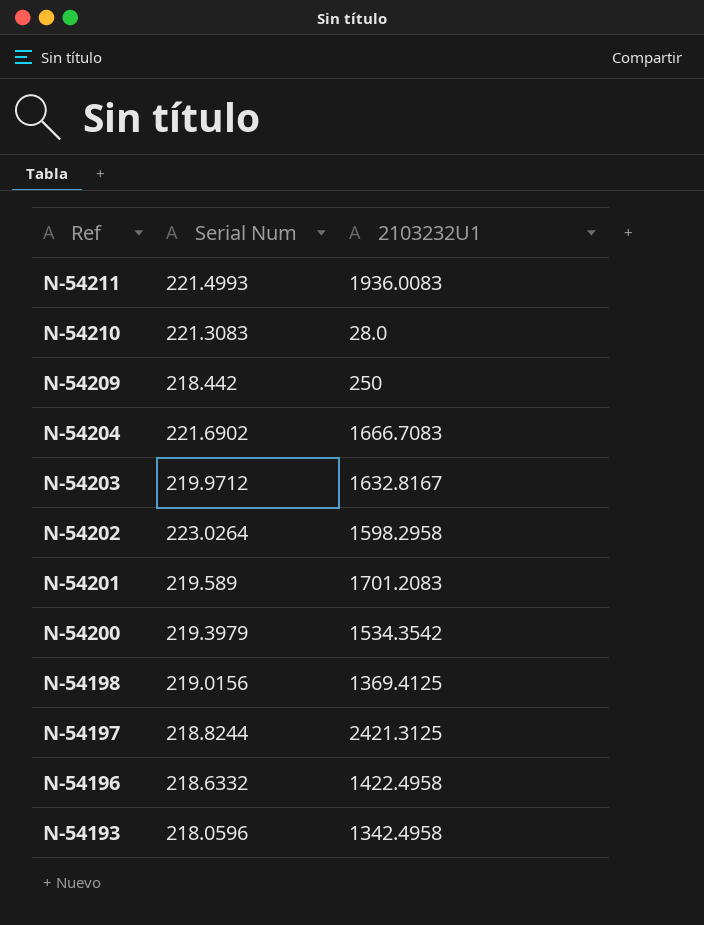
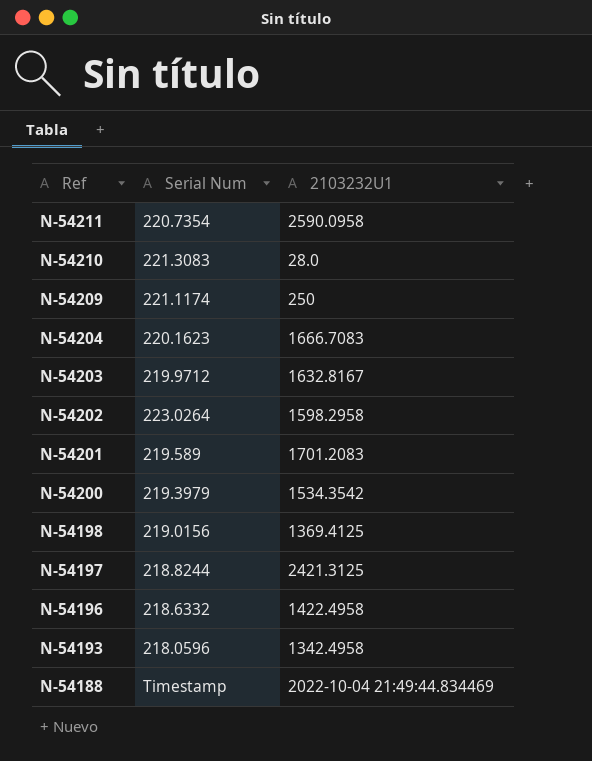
N-54211 | Serial Num: 221.4993 -> 220.7354
N-54211 | 2103232U1: 1936.0083 -> 2590.0958
N-54209 | Serial Num: 218.442 -> 221.1174
N-54204 | Serial Num: 221.6902 -> 220.1623
row N-54188: none -> Timestamp | 2022-10-04 21:49:44.834469

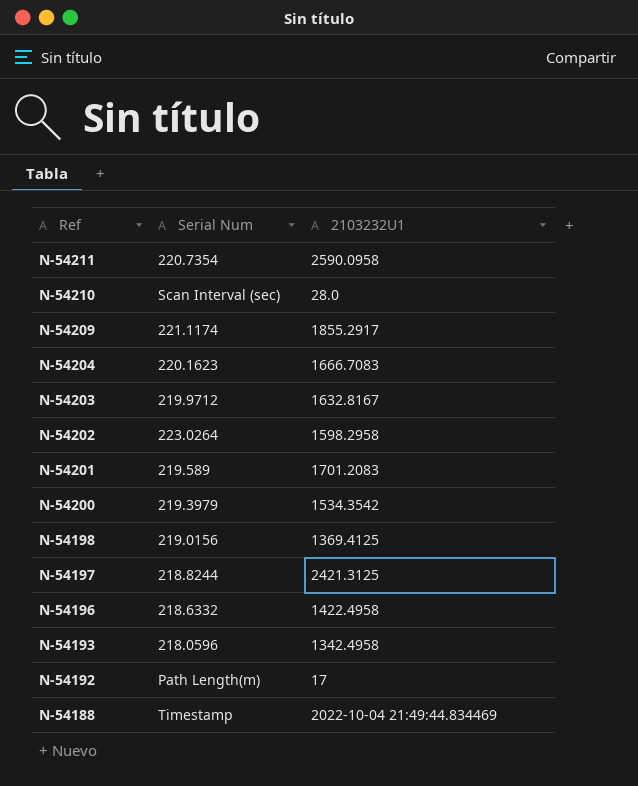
N-54210 | Serial Num: 221.3083 -> Scan Interval (sec)
N-54209 | 2103232U1: 250 -> 1855.2917
row N-54192: none -> Path Length(m) | 17

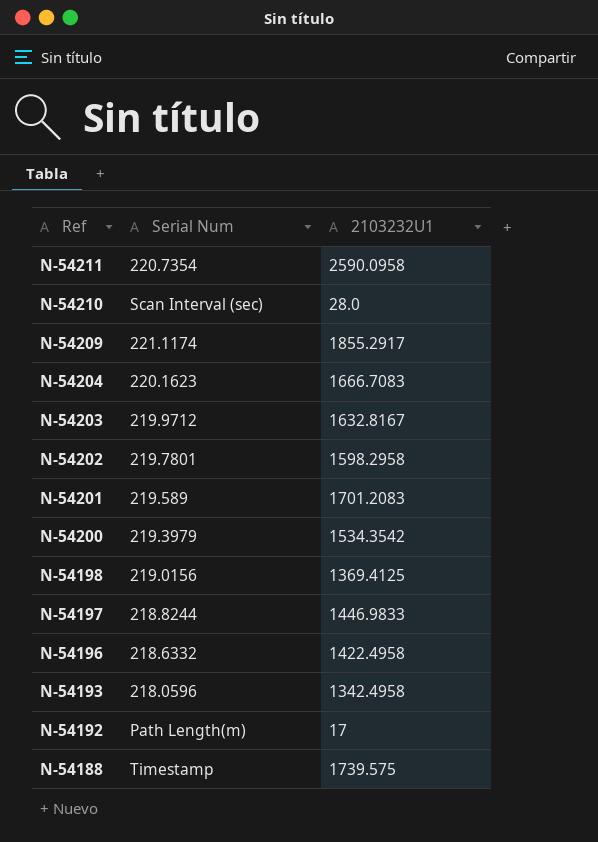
N-54202 | Serial Num: 223.0264 -> 219.7801
N-54197 | 2103232U1: 2421.3125 -> 1446.9833
N-54188 | 2103232U1: 2022-10-04 21:49:44.834469 -> 1739.575

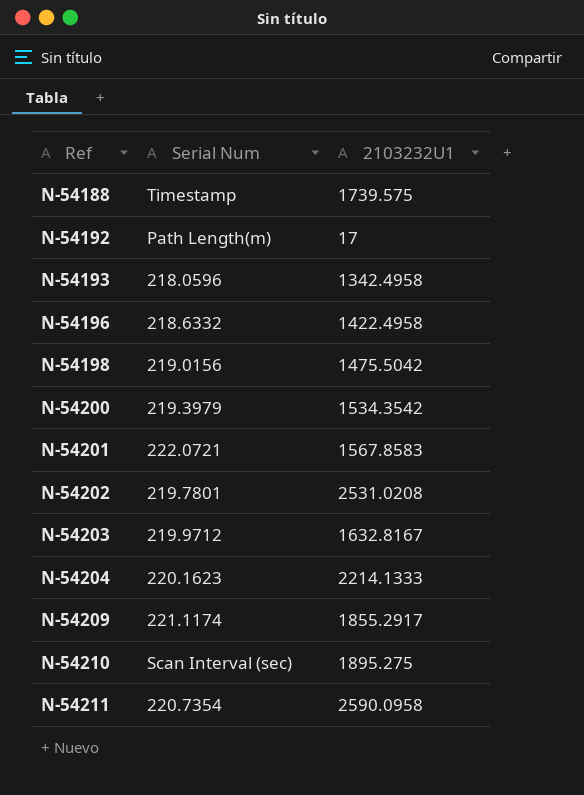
row order: Ref descending -> Ref ascending
row N-54197: 218.8244 | 1446.9833 -> none
N-54198 | 2103232U1: 1369.4125 -> 1475.5042
N-54201 | Serial Num: 219.589 -> 222.0721
N-54201 | 2103232U1: 1701.2083 -> 1567.8583
N-54202 | 2103232U1: 1598.2958 -> 2531.0208
N-54204 | 2103232U1: 1666.7083 -> 2214.1333
N-54210 | 2103232U1: 28.0 -> 1895.275

